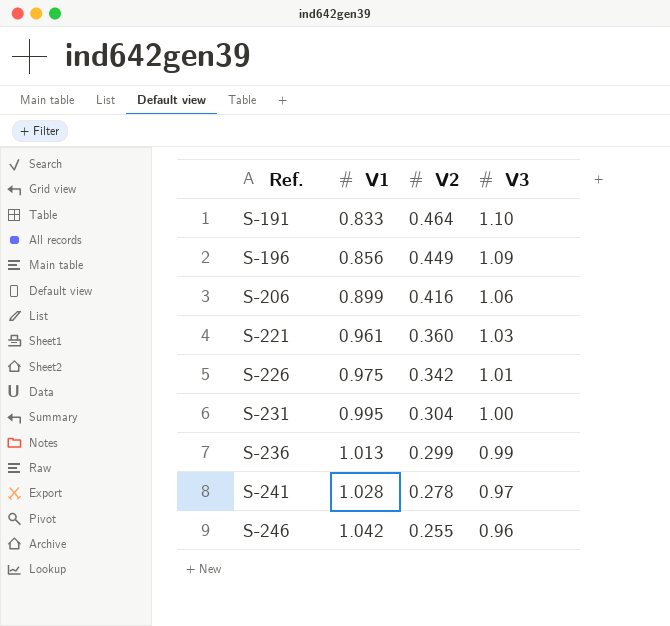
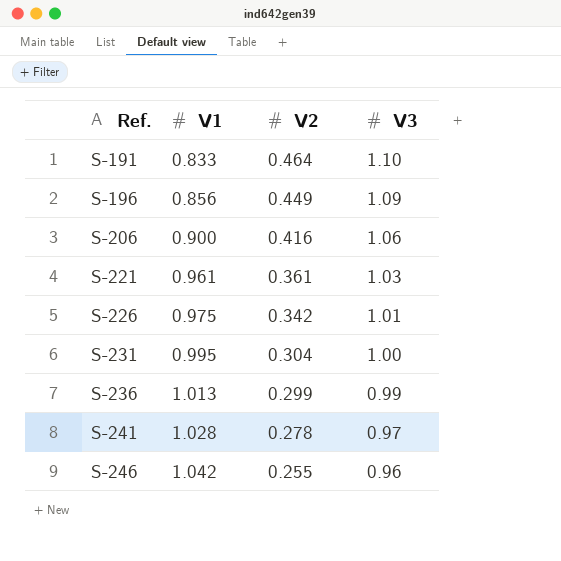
S-206 | V1: 0.899 -> 0.900
S-221 | V2: 0.360 -> 0.361

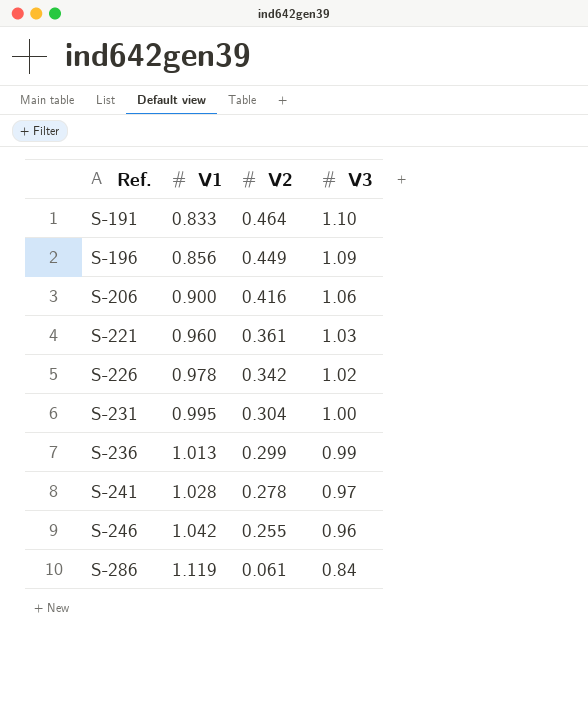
S-221 | V1: 0.961 -> 0.960
S-226 | V1: 0.975 -> 0.978
S-226 | V3: 1.01 -> 1.02
row S-286: none -> 1.119 | 0.061 | 0.84

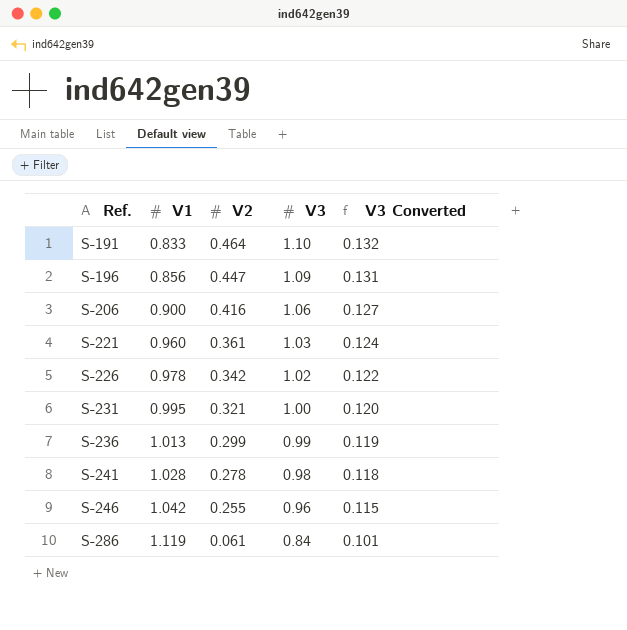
column V3 Converted | formula: none -> [V3] * 0.12
S-196 | V2: 0.449 -> 0.447
S-231 | V2: 0.304 -> 0.321
S-241 | V3: 0.97 -> 0.98

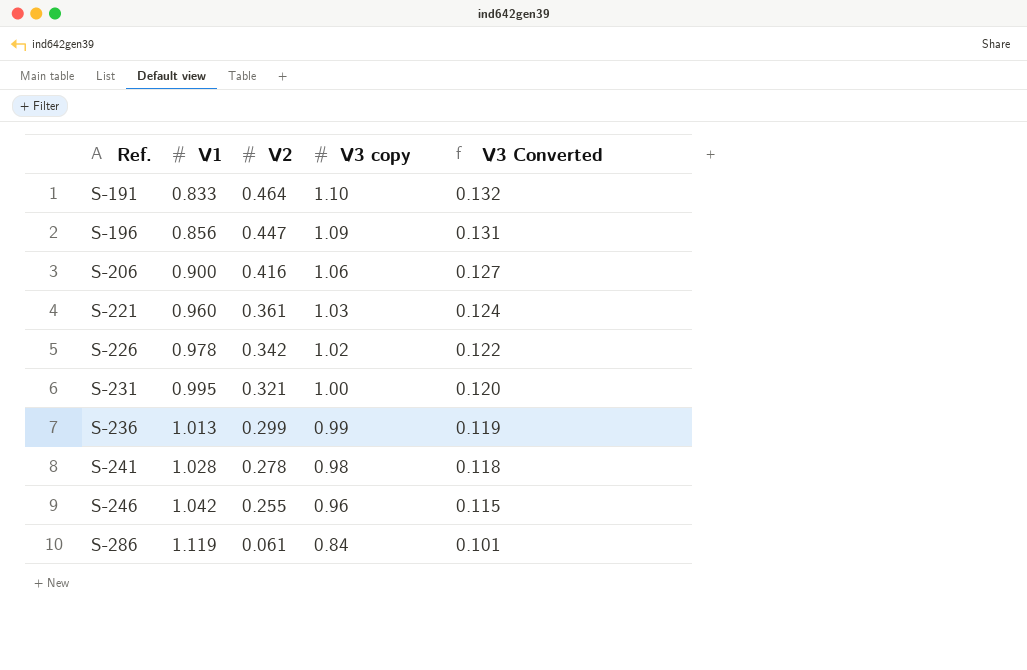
column name: V3 -> V3 copy

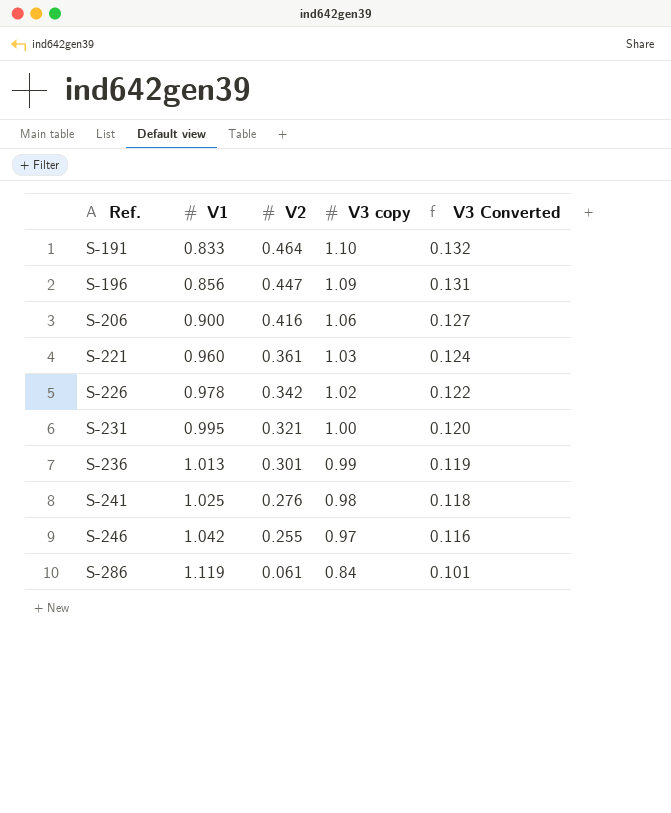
S-236 | V2: 0.299 -> 0.301
S-241 | V1: 1.028 -> 1.025
S-241 | V2: 0.278 -> 0.276
S-246 | V3 copy: 0.96 -> 0.97
S-246 | V3 Converted: 0.115 -> 0.116

